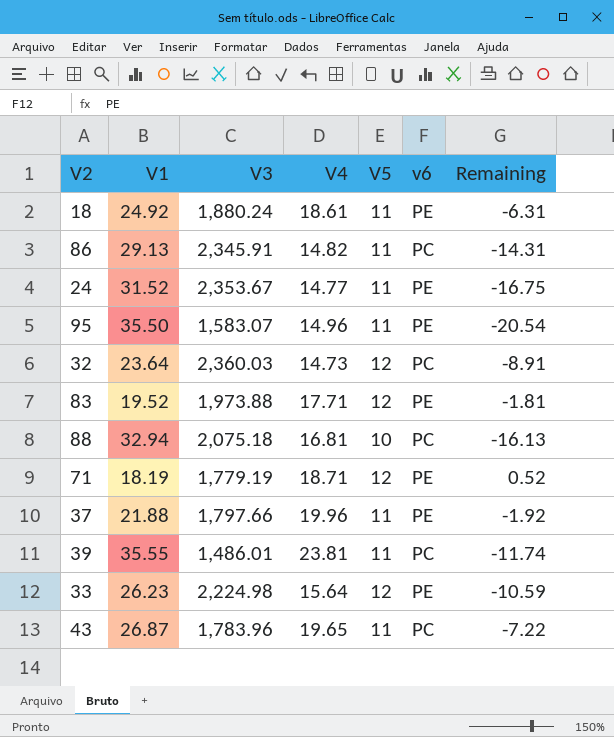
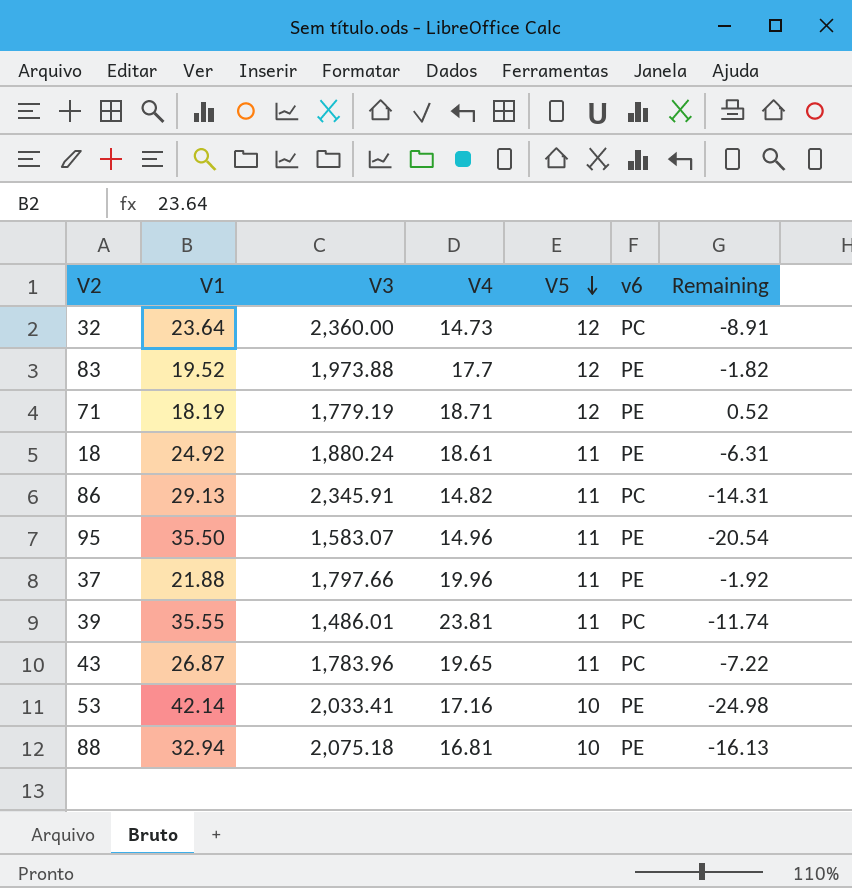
row order: none -> V5 descending
row 24: 31.52 | 2,353.67 | 14.77 | 11 | PE | -16.75 -> none
row 33: 26.23 | 2,224.98 | 15.64 | 12 | PE | -10.59 -> none
32 | V3: 2,360.03 -> 2,360.00
83 | V4: 17.71 -> 17.7
83 | Remaining: -1.81 -> -1.82
row 53: none -> 42.14 | 2,033.41 | 17.16 | 10 | PE | -24.98
88 | v6: PC -> PE

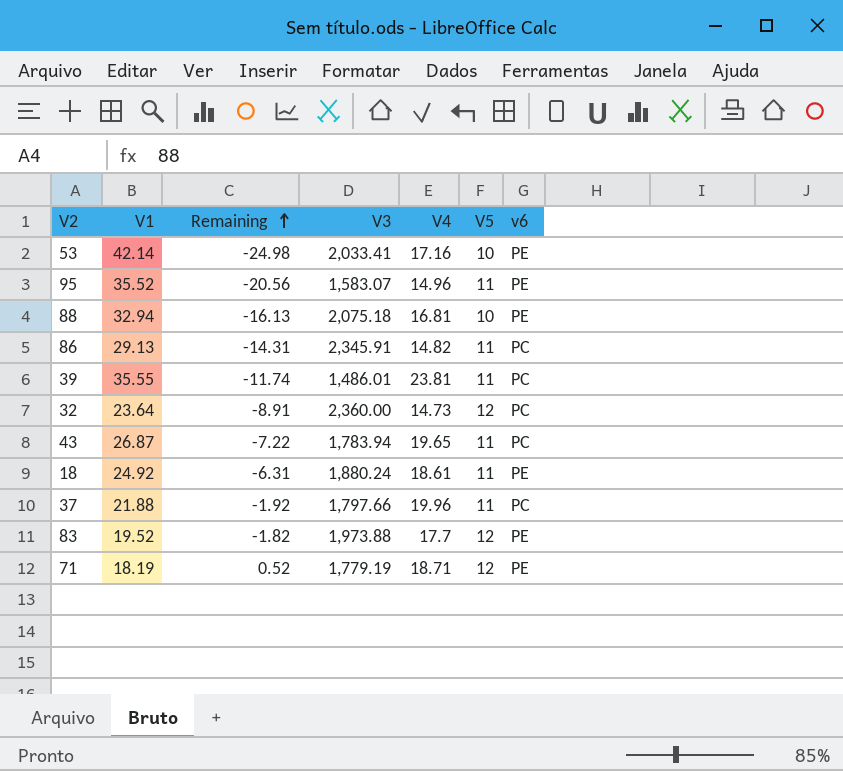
row order: V5 descending -> Remaining ascending
column Remaining | position: 7 -> 3
95 | V1: 35.50 -> 35.52
95 | Remaining: -20.54 -> -20.56
43 | V3: 1,783.96 -> 1,783.94
37 | v6: PE -> PC

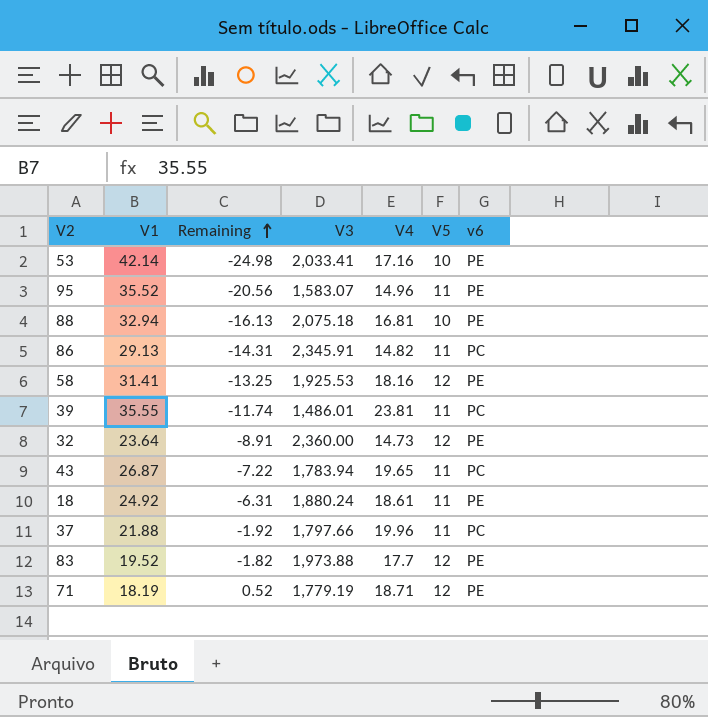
row 58: none -> 31.41 | -13.25 | 1,925.53 | 18.16 | 12 | PE
32 | v6: PC -> PE

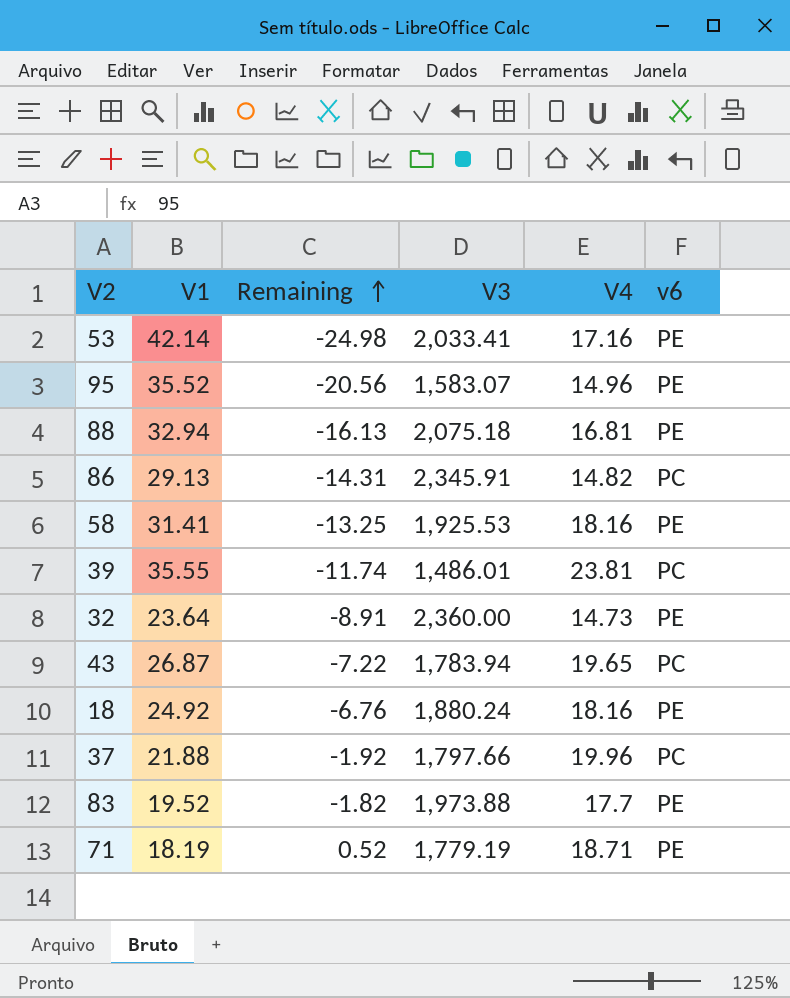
column V5 | position: 6 -> none
18 | Remaining: -6.31 -> -6.76
18 | V4: 18.61 -> 18.16

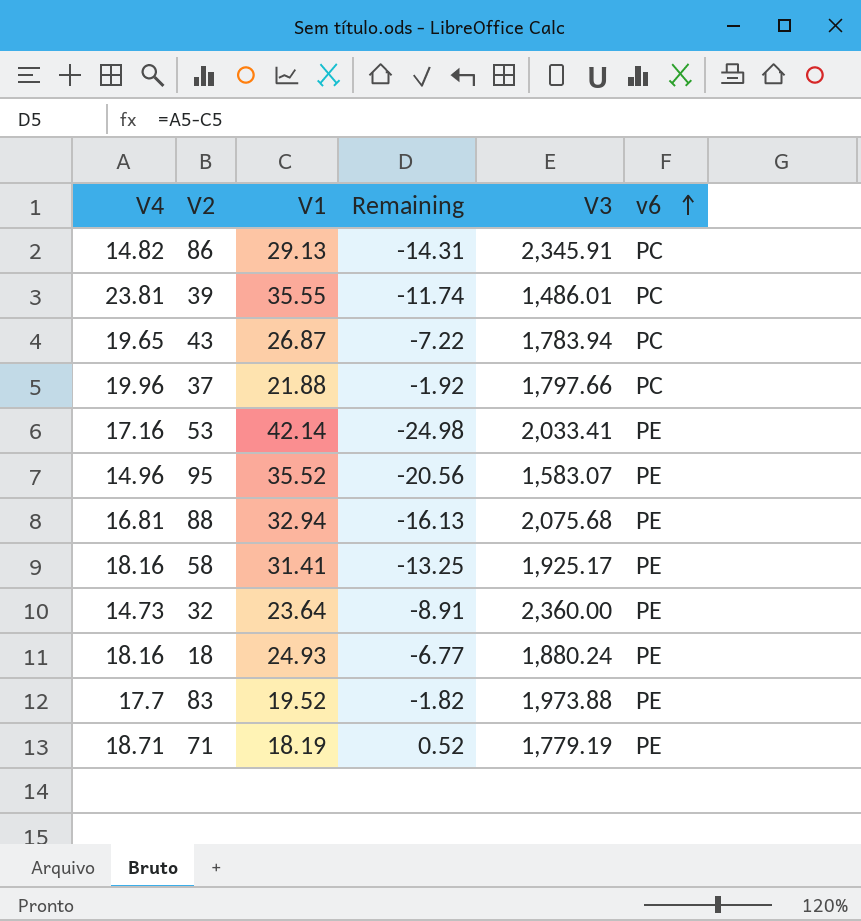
row order: Remaining ascending -> v6 ascending
column V4 | position: 5 -> 1
88 | V3: 2,075.18 -> 2,075.68
58 | V3: 1,925.53 -> 1,925.17
18 | V1: 24.92 -> 24.93
18 | Remaining: -6.76 -> -6.77

